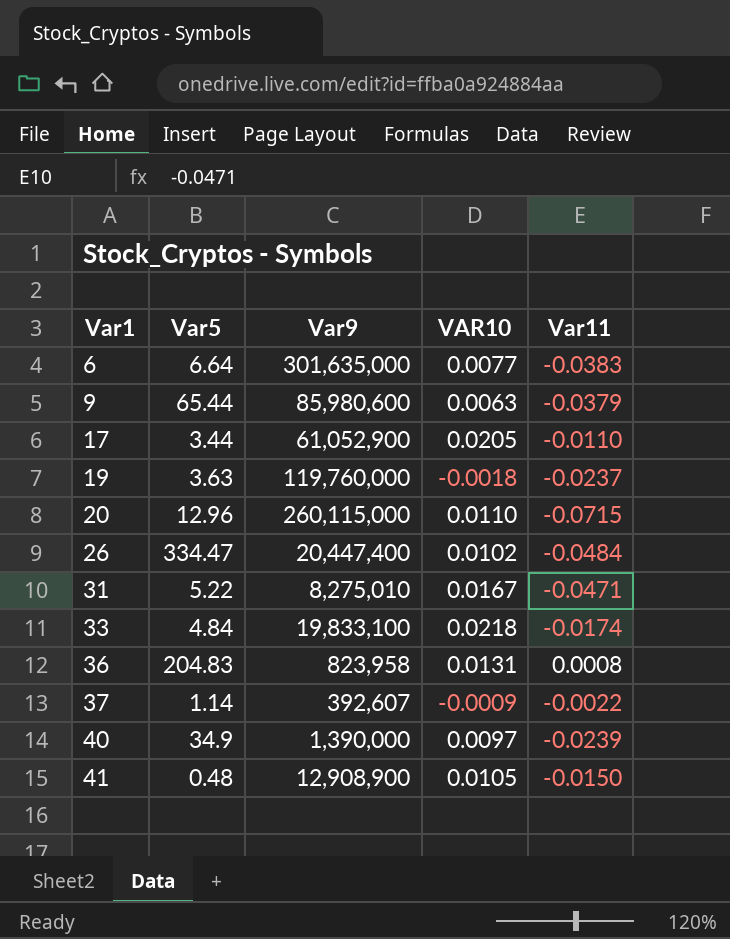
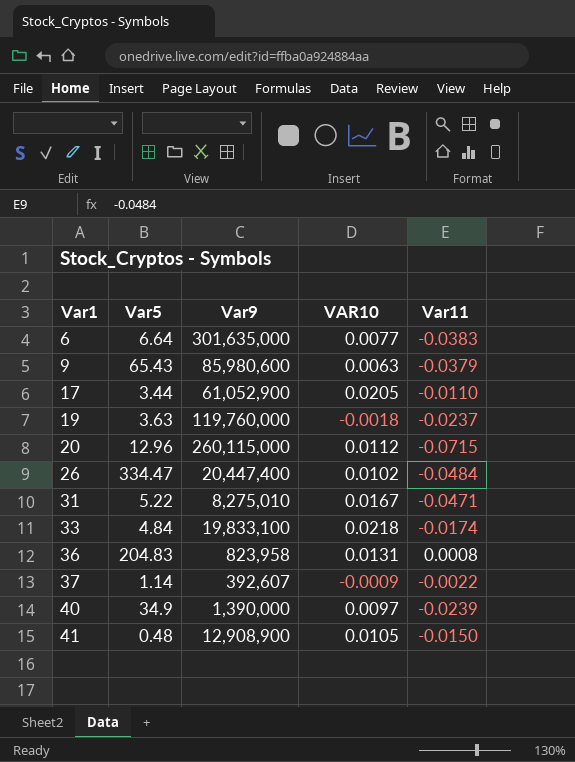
9 | Var5: 65.44 -> 65.43
20 | VAR10: 0.0110 -> 0.0112

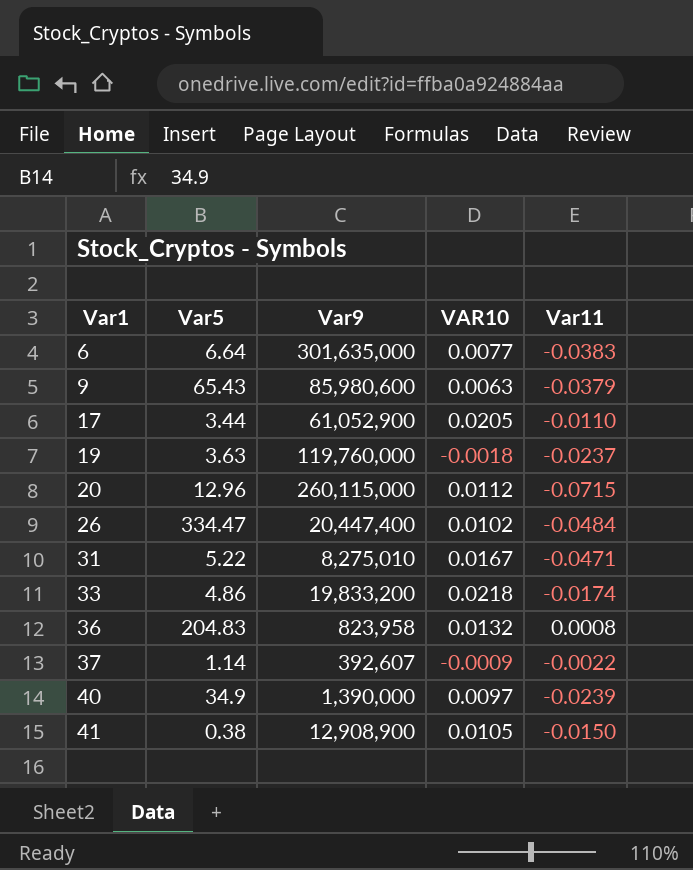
33 | Var5: 4.84 -> 4.86
33 | Var9: 19,833,100 -> 19,833,200
36 | VAR10: 0.0131 -> 0.0132
41 | Var5: 0.48 -> 0.38

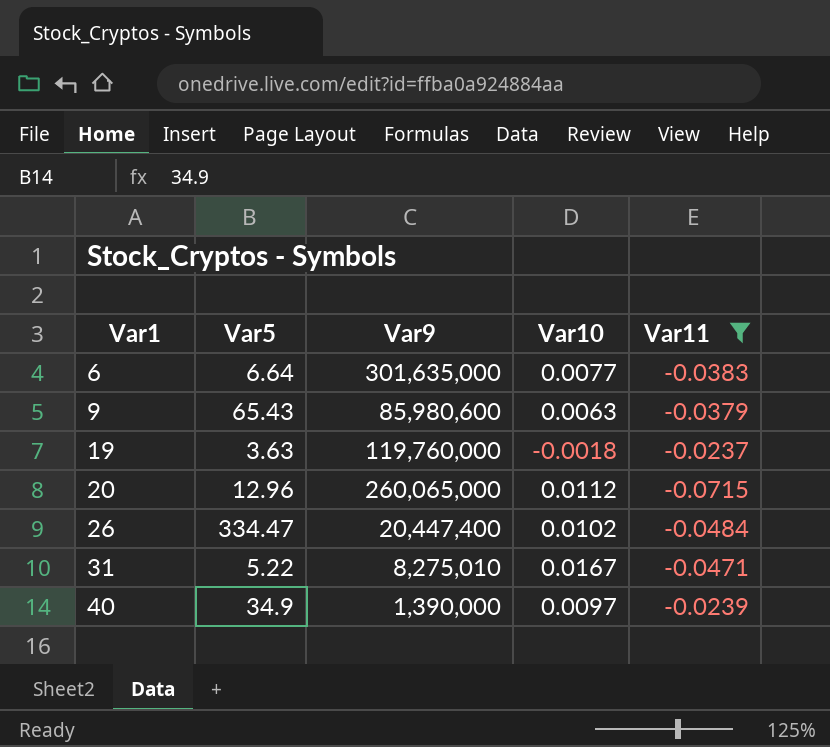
filter: none -> Var11 <= -0.0237
column name: VAR10 -> Var10
20 | Var9: 260,115,000 -> 260,065,000

